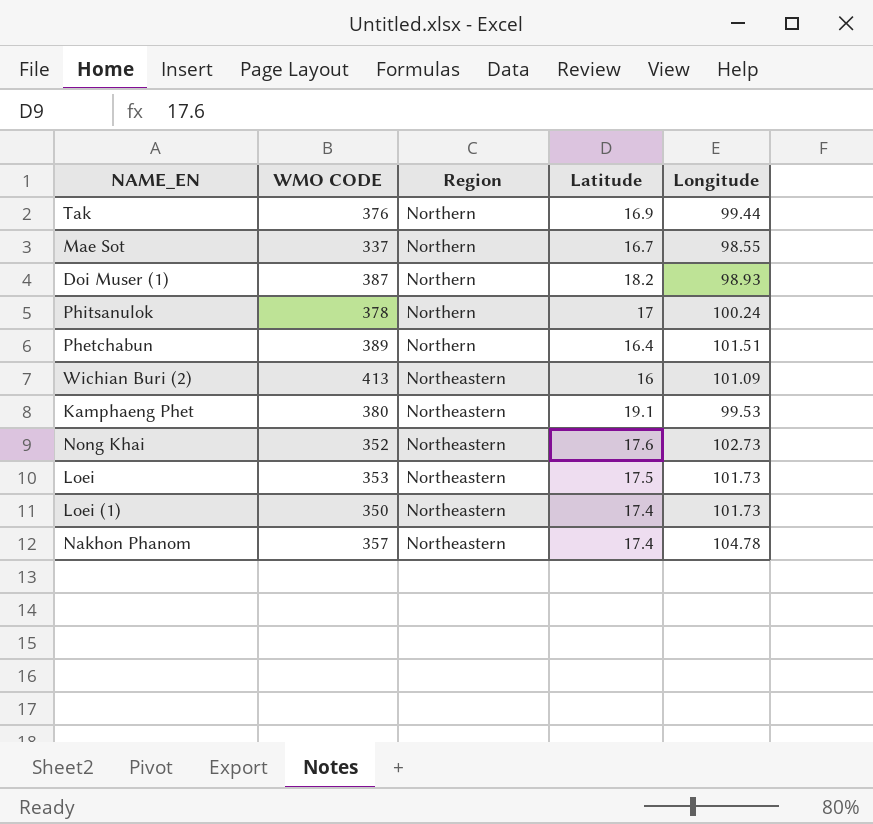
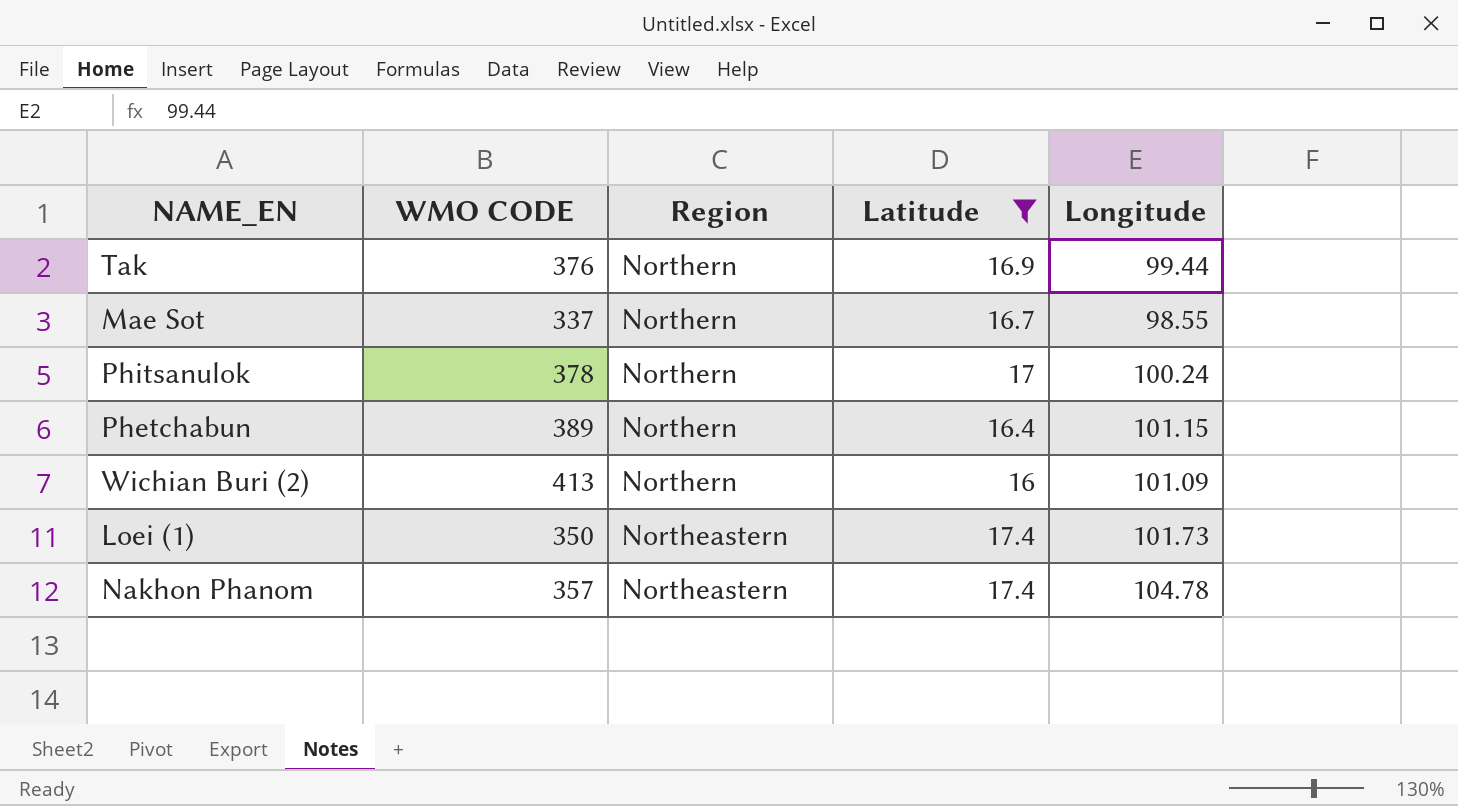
filter: none -> Latitude <= 17.4
Phetchabun | Longitude: 101.51 -> 101.15
Wichian Buri (2) | Region: Northeastern -> Northern

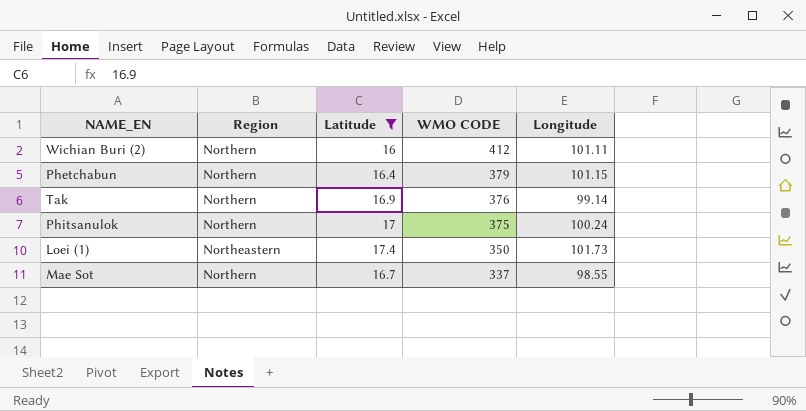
row order: Region descending -> WMO CODE descending
column WMO CODE | position: 2 -> 4
row Nakhon Phanom: 357 | Northeastern | 17.4 | 104.78 -> none
Wichian Buri (2) | WMO CODE: 413 -> 412
Wichian Buri (2) | Longitude: 101.09 -> 101.11
Phetchabun | WMO CODE: 389 -> 379
Tak | Longitude: 99.44 -> 99.14
Phitsanulok | WMO CODE: 378 -> 375

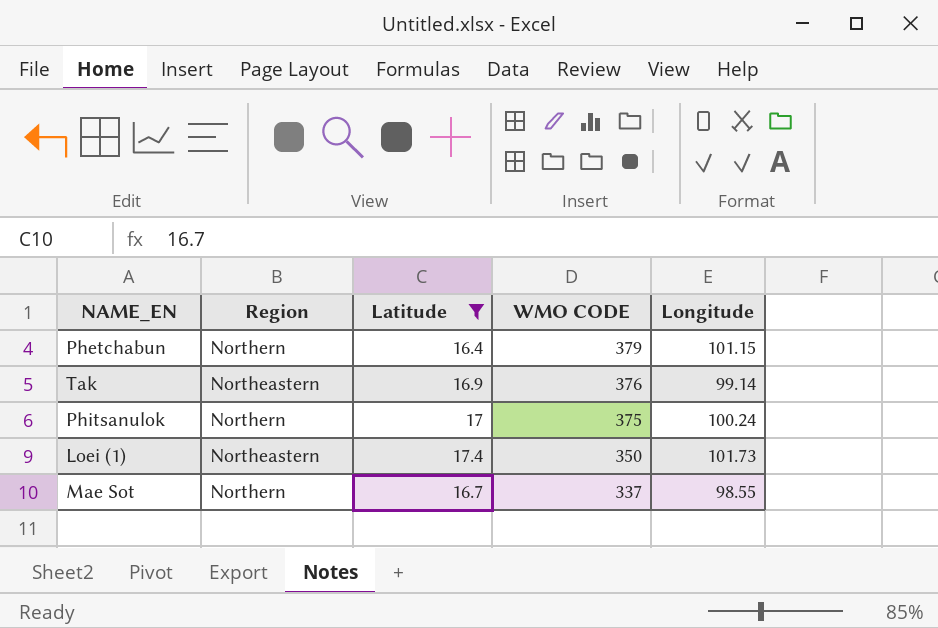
row Wichian Buri (2): Northern | 16 | 412 | 101.11 -> none
Tak | Region: Northern -> Northeastern

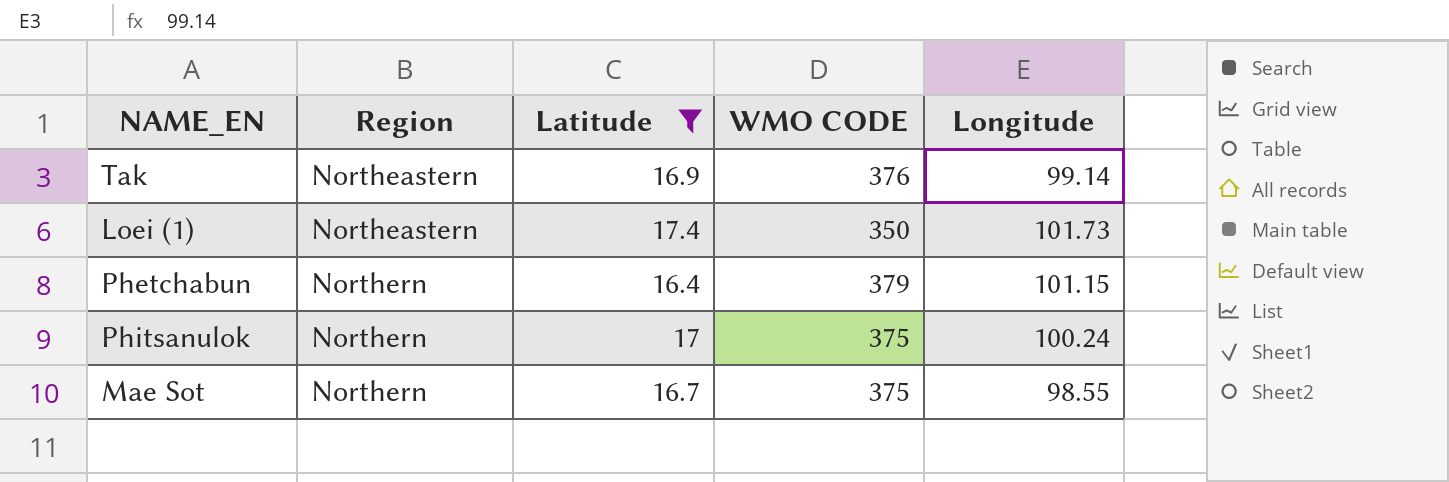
row order: WMO CODE descending -> Region ascending
Mae Sot | WMO CODE: 337 -> 375

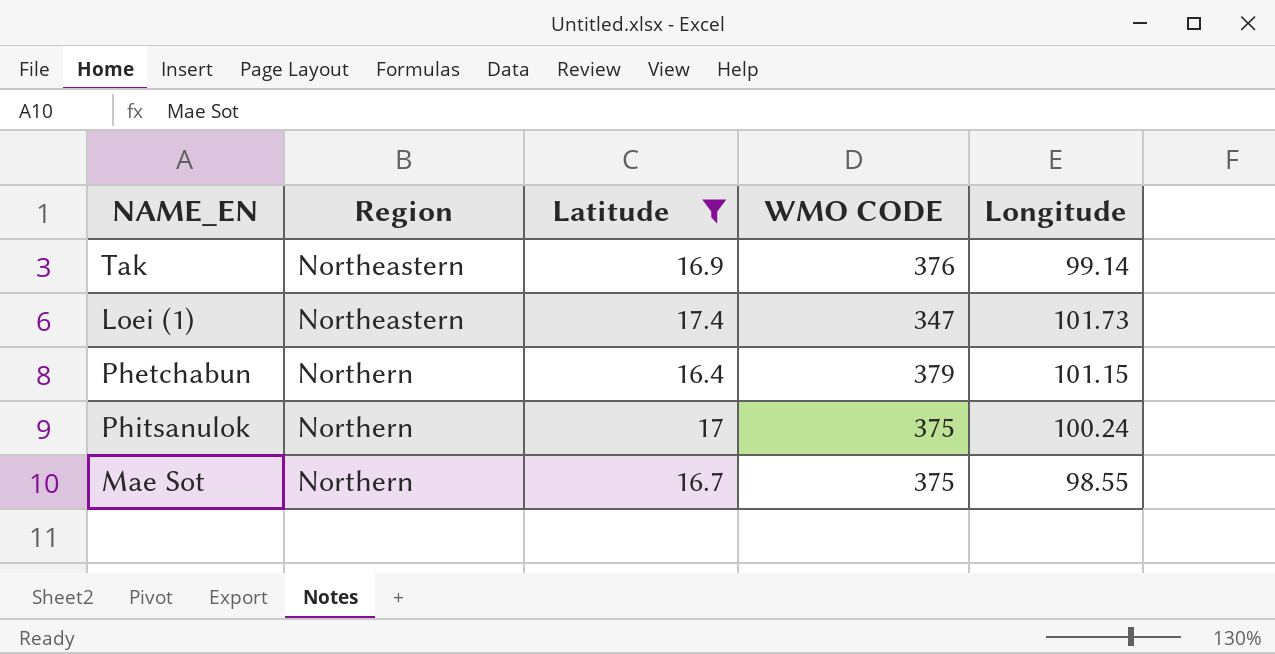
Loei (1) | WMO CODE: 350 -> 347

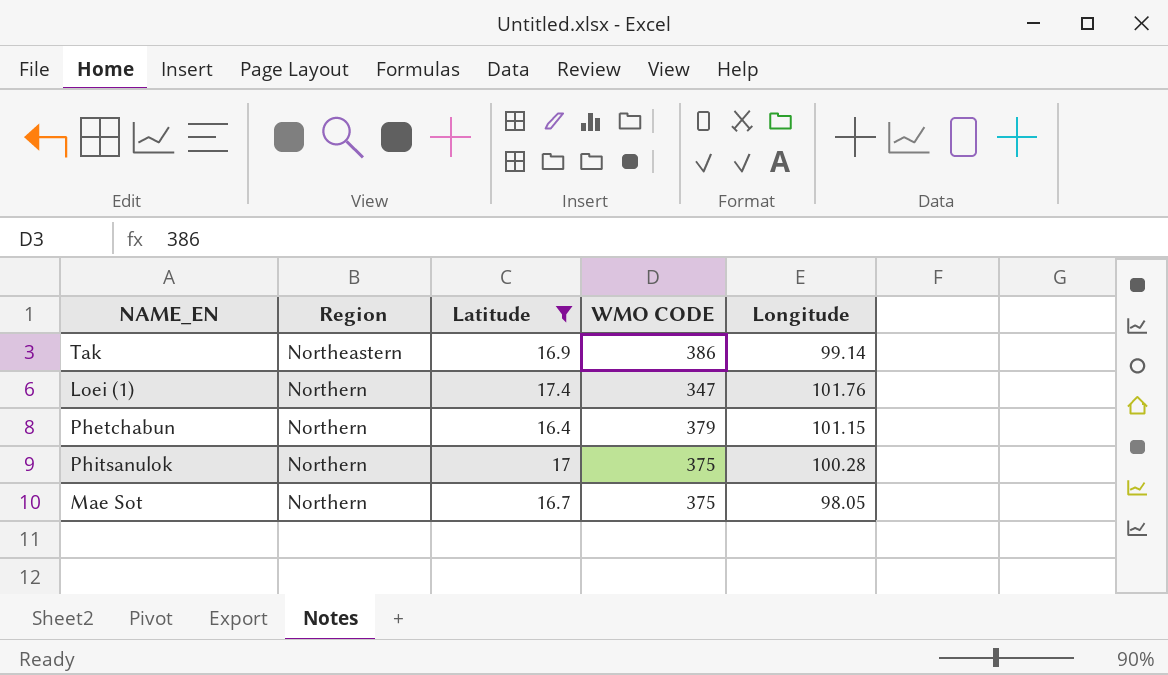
Tak | WMO CODE: 376 -> 386
Loei (1) | Region: Northeastern -> Northern
Loei (1) | Longitude: 101.73 -> 101.76
Phitsanulok | Longitude: 100.24 -> 100.28
Mae Sot | Longitude: 98.55 -> 98.05

